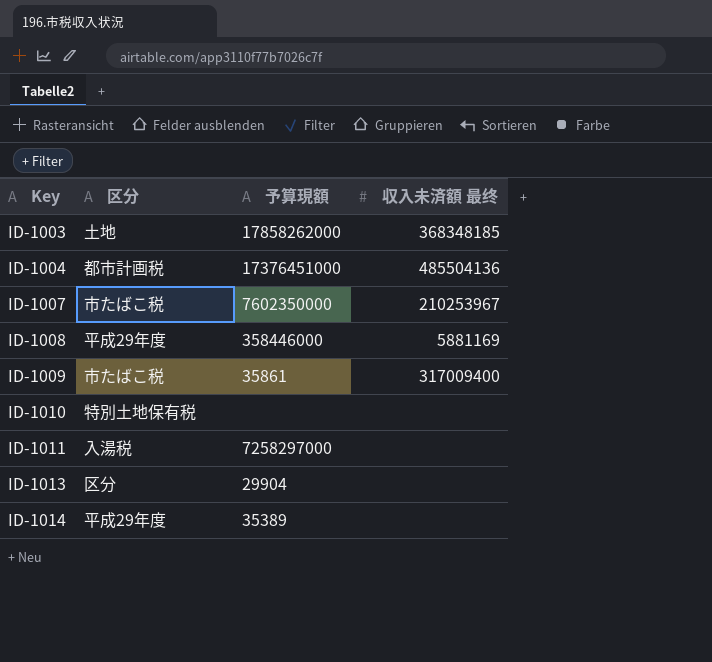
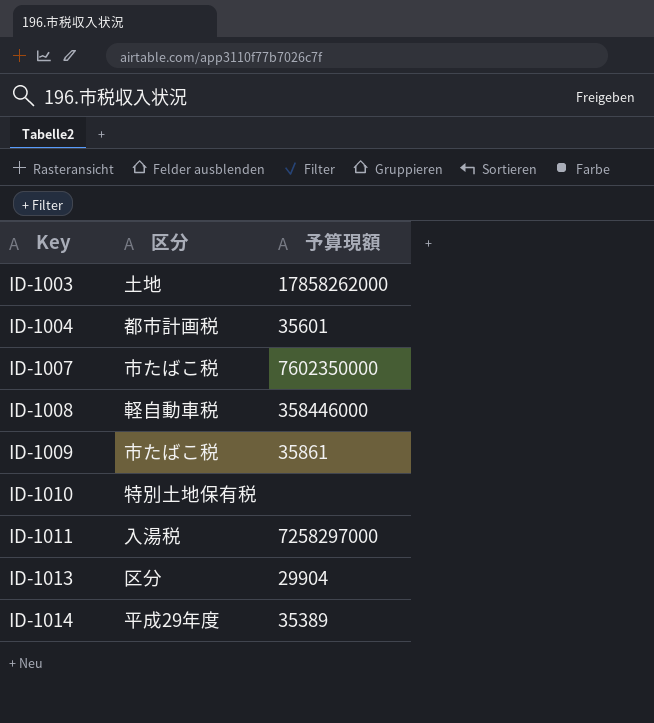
column 収入未済額 最终 | position: 4 -> none
ID-1004 | 予算現額: 17376451000 -> 35601
ID-1008 | 区分: 平成29年度 -> 軽自動車税

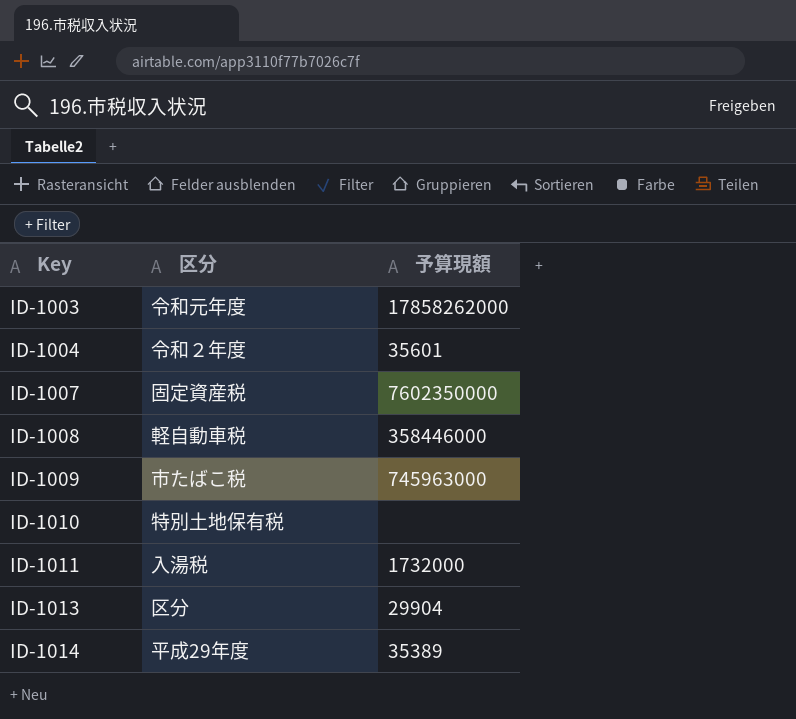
ID-1003 | 区分: 土地 -> 令和元年度
ID-1004 | 区分: 都市計画税 -> 令和２年度
ID-1007 | 区分: 市たばこ税 -> 固定資産税
ID-1009 | 予算現額: 35861 -> 745963000
ID-1011 | 予算現額: 7258297000 -> 1732000

